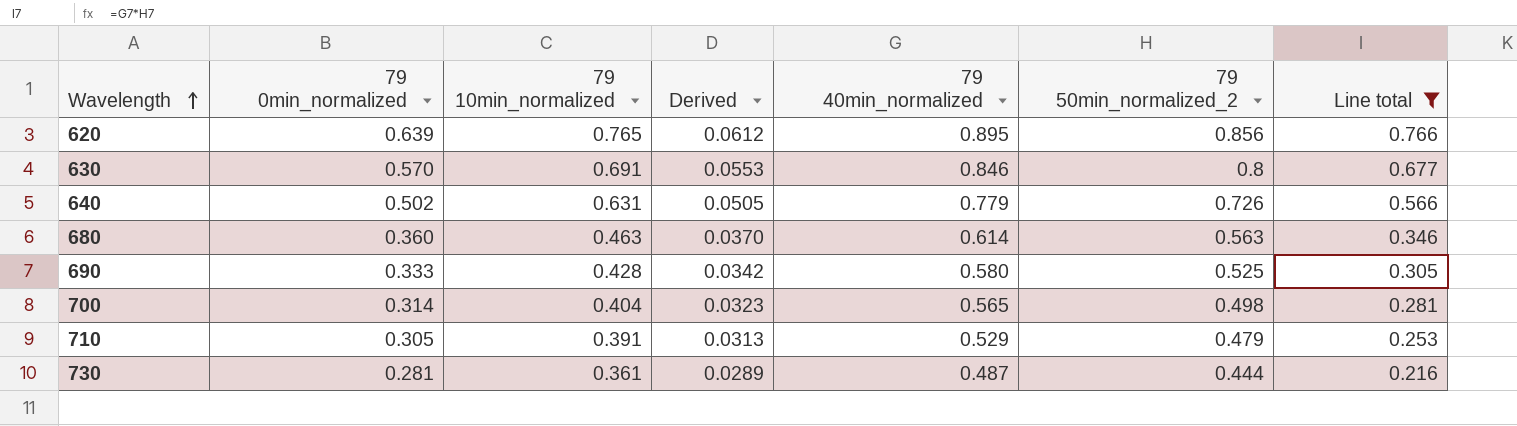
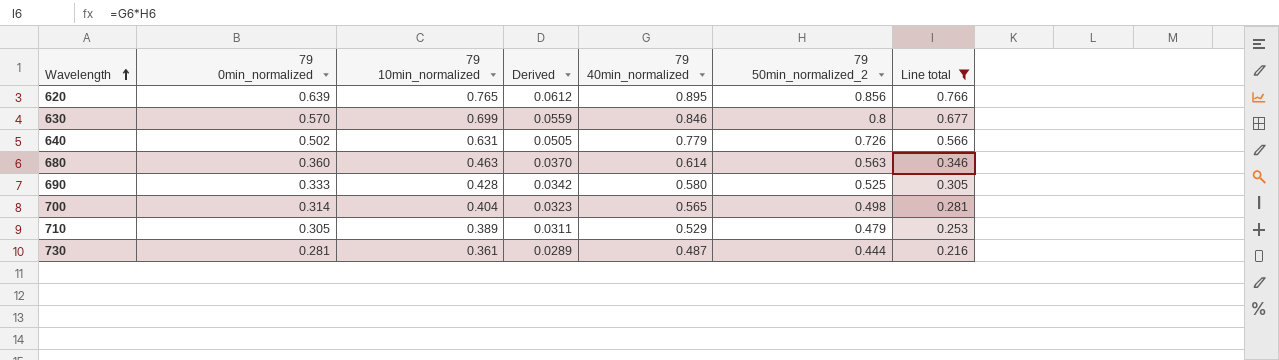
630 | 79 10min_normalized: 0.691 -> 0.699
630 | Derived: 0.0553 -> 0.0559
710 | 79 10min_normalized: 0.391 -> 0.389
710 | Derived: 0.0313 -> 0.0311

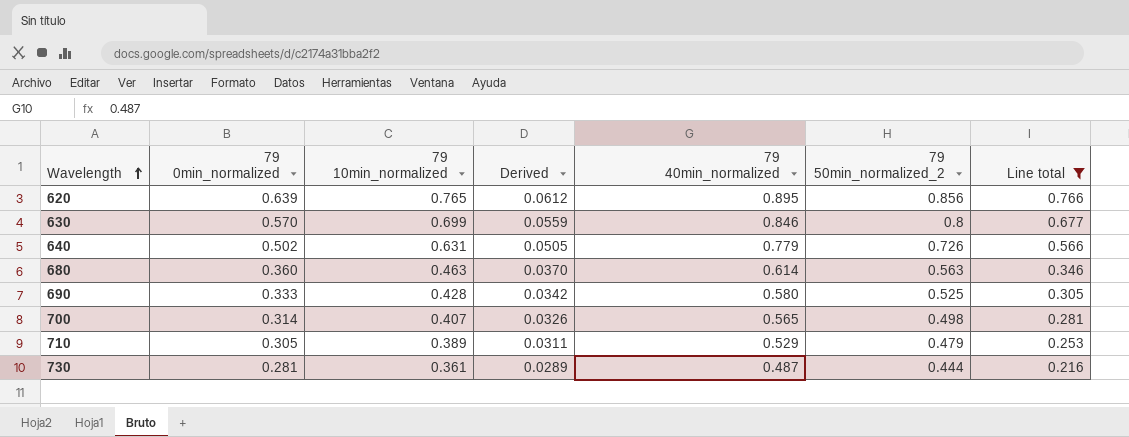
700 | 79 10min_normalized: 0.404 -> 0.407
700 | Derived: 0.0323 -> 0.0326

